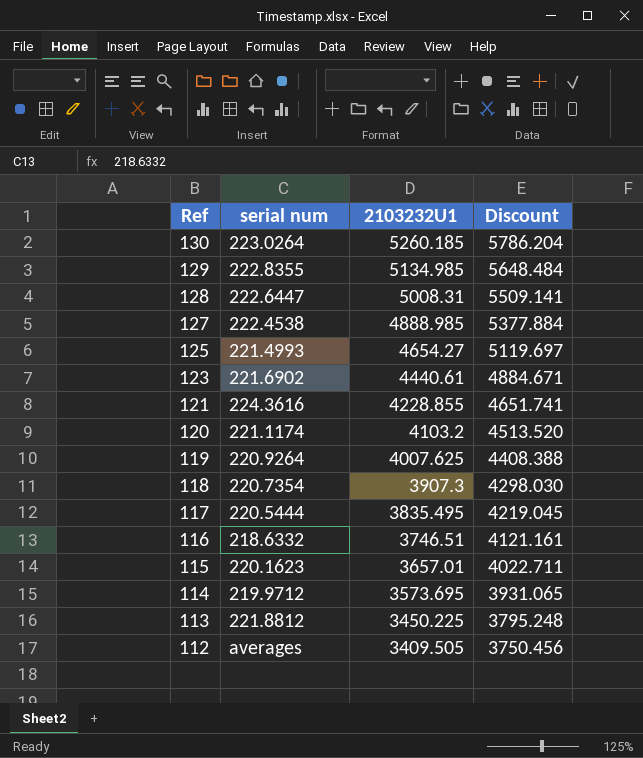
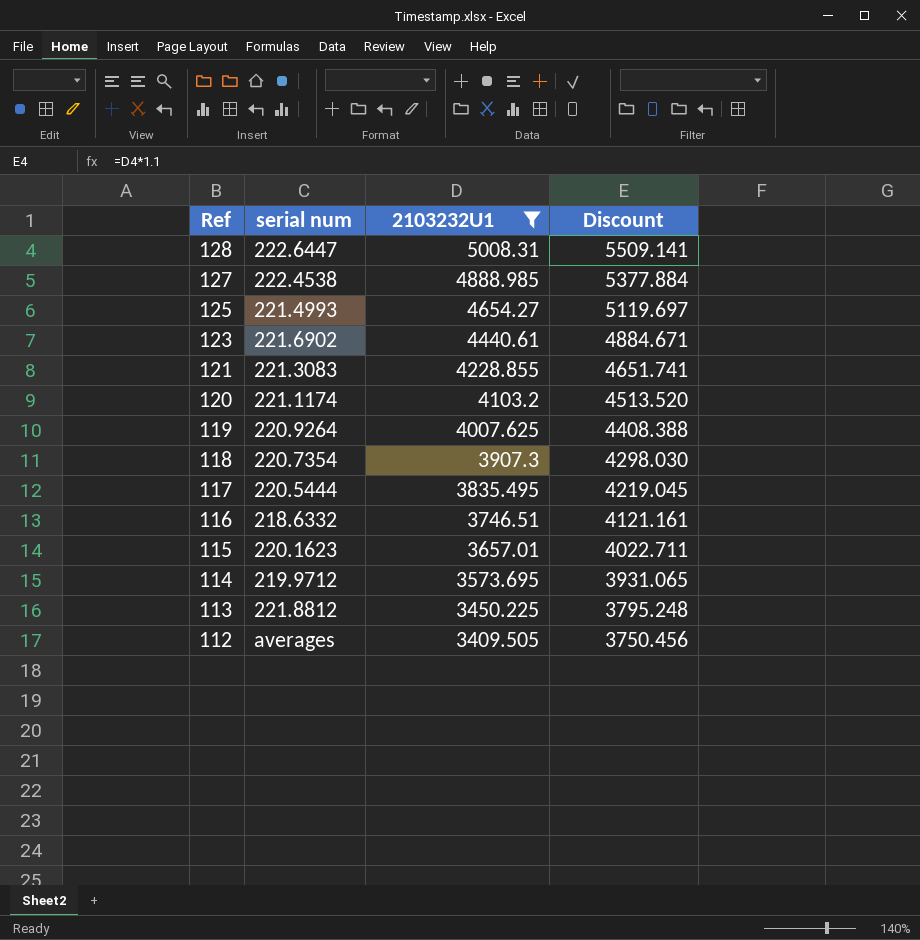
filter: none -> 2103232U1 <= 5008.31
121 | serial num: 224.3616 -> 221.3083

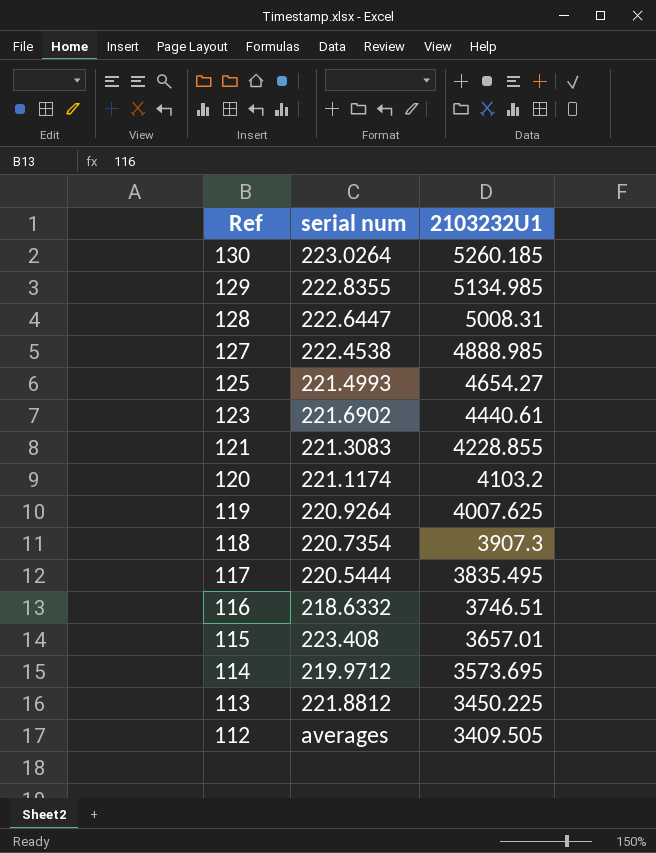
filter: 2103232U1 <= 5008.31 -> none
column Discount | formula: [2103232U1] * 1.1 -> none
115 | serial num: 220.1623 -> 223.408

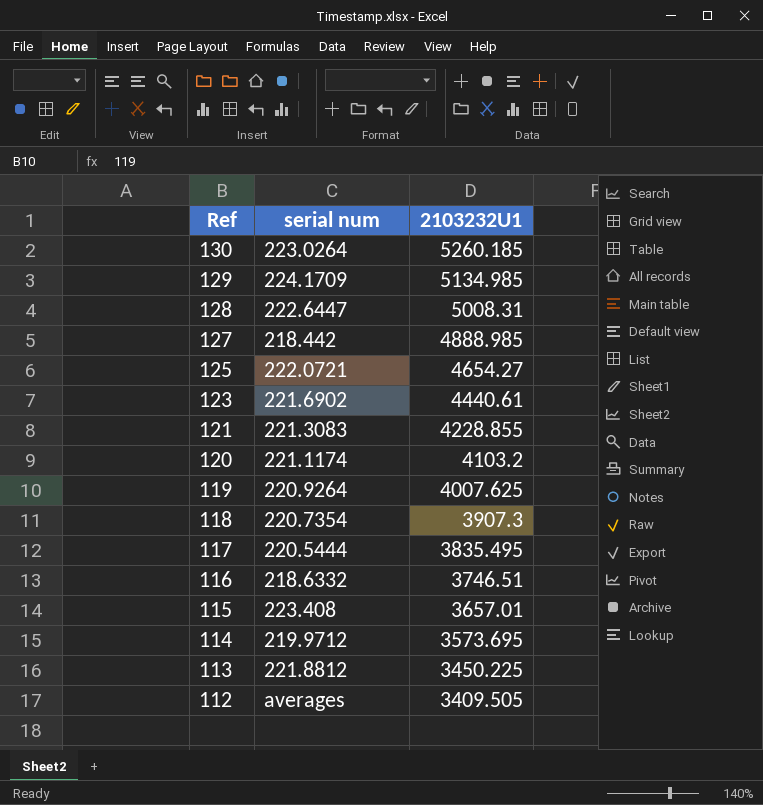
129 | serial num: 222.8355 -> 224.1709
127 | serial num: 222.4538 -> 218.442
125 | serial num: 221.4993 -> 222.0721

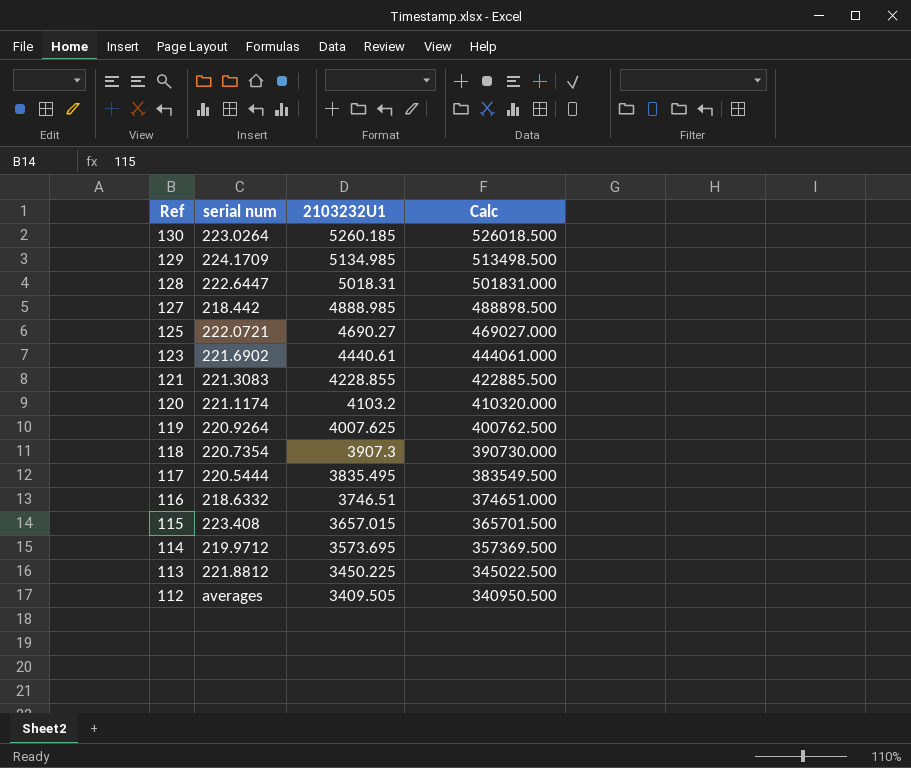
column Calc | formula: none -> [2103232U1] * 100
128 | 2103232U1: 5008.31 -> 5018.31
125 | 2103232U1: 4654.27 -> 4690.27
115 | 2103232U1: 3657.01 -> 3657.015

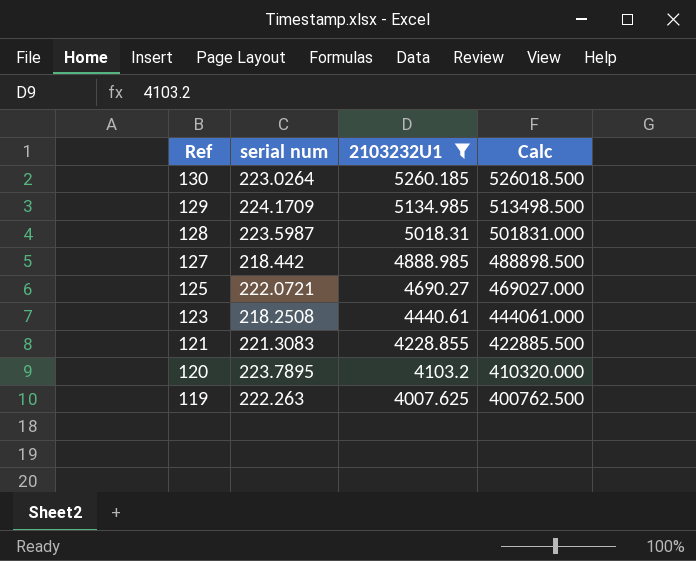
filter: none -> 2103232U1 >= 4007.625
128 | serial num: 222.6447 -> 223.5987
123 | serial num: 221.6902 -> 218.2508
120 | serial num: 221.1174 -> 223.7895
119 | serial num: 220.9264 -> 222.263

